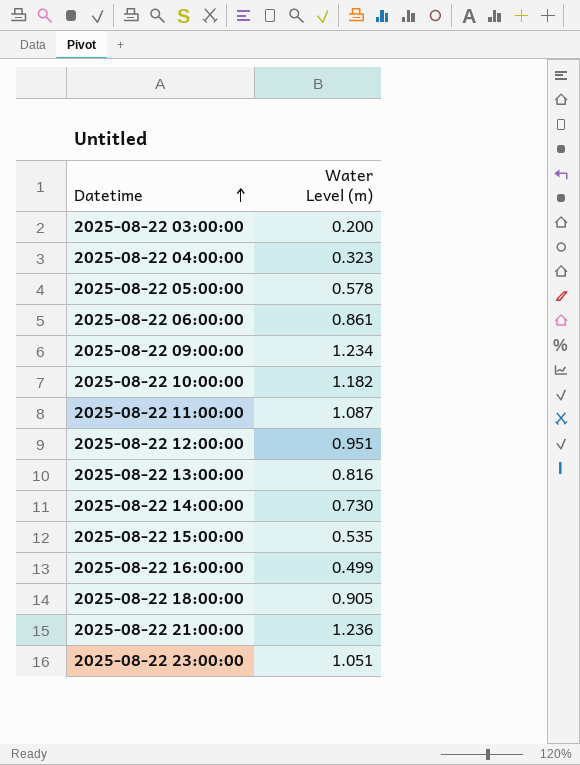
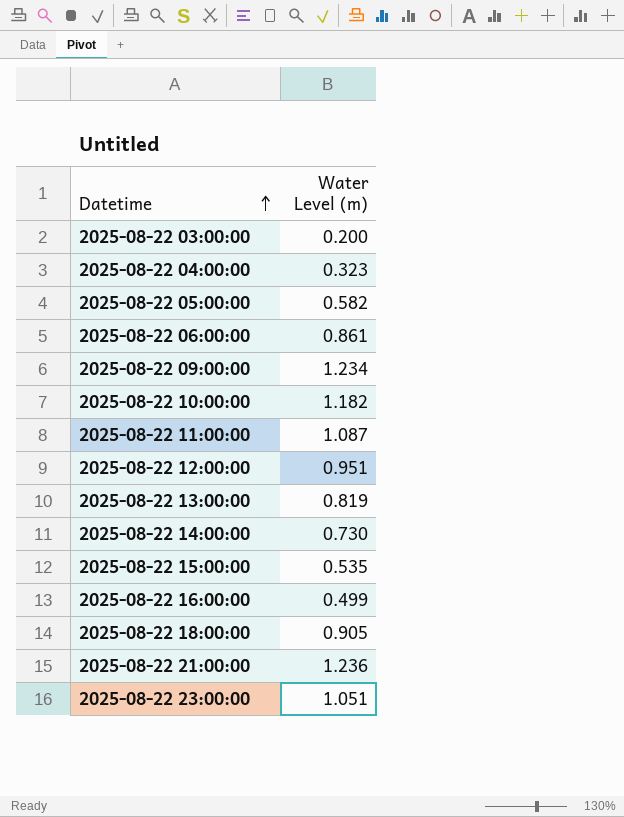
2025-08-22 05:00:00 | Water Level (m): 0.578 -> 0.582
2025-08-22 13:00:00 | Water Level (m): 0.816 -> 0.819

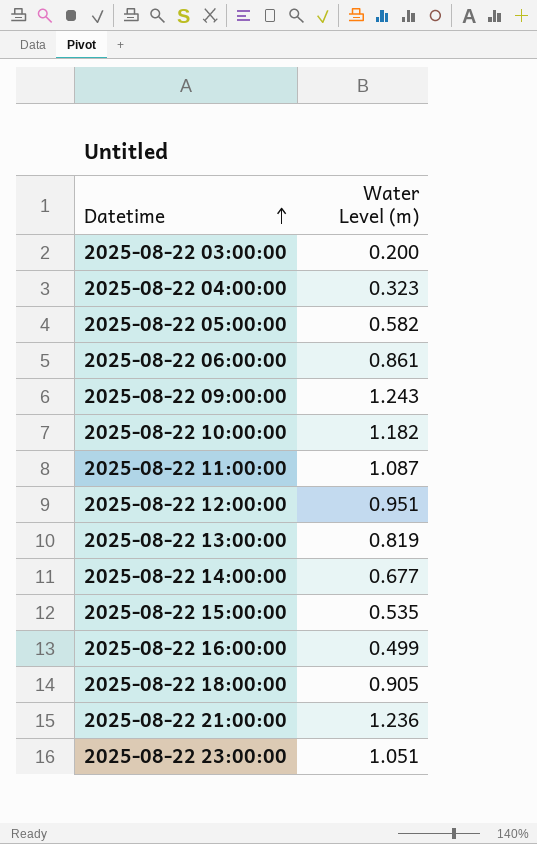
2025-08-22 09:00:00 | Water Level (m): 1.234 -> 1.243
2025-08-22 14:00:00 | Water Level (m): 0.730 -> 0.677

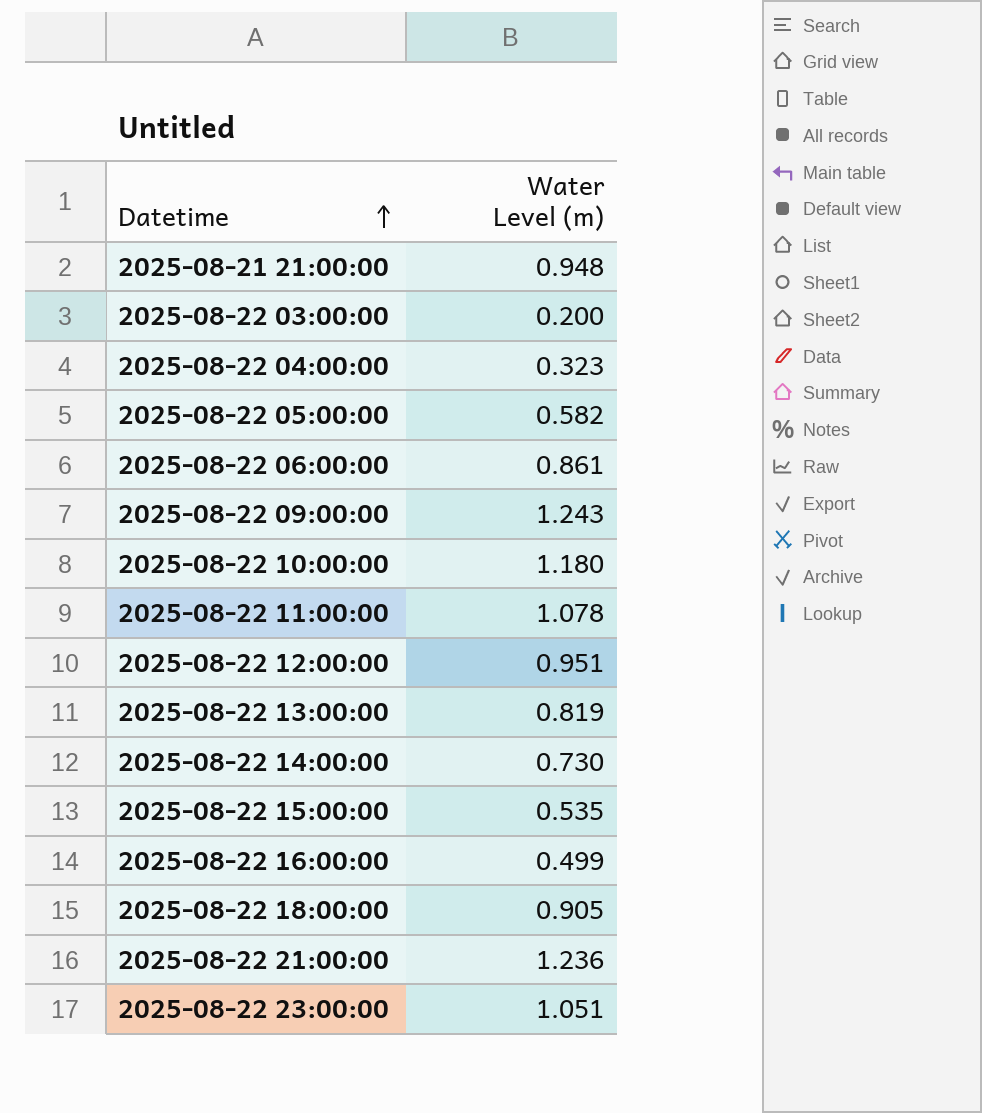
row 2025-08-21 21:00:00: none -> 0.948
2025-08-22 10:00:00 | Water Level (m): 1.182 -> 1.180
2025-08-22 11:00:00 | Water Level (m): 1.087 -> 1.078
2025-08-22 14:00:00 | Water Level (m): 0.677 -> 0.730

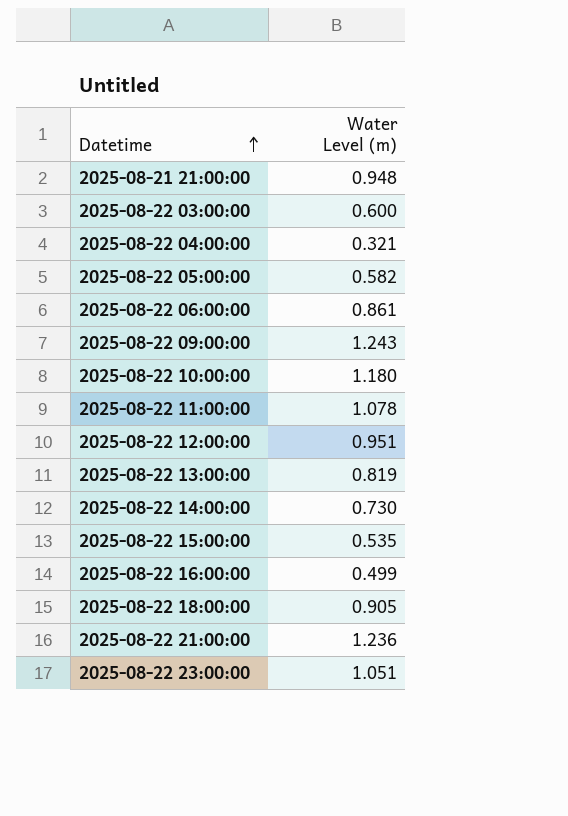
2025-08-22 03:00:00 | Water Level (m): 0.200 -> 0.600
2025-08-22 04:00:00 | Water Level (m): 0.323 -> 0.321

